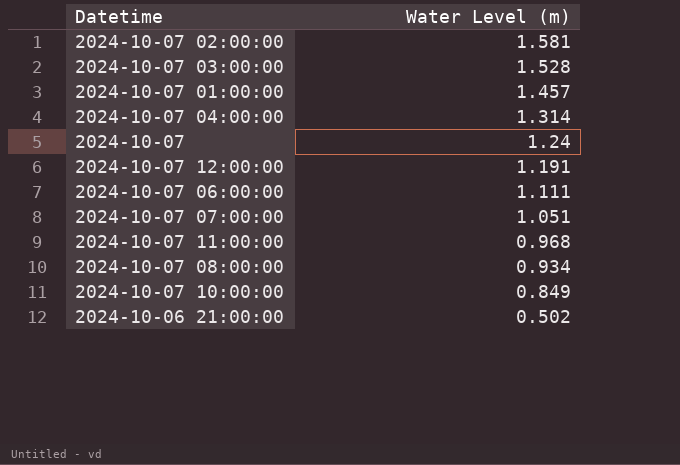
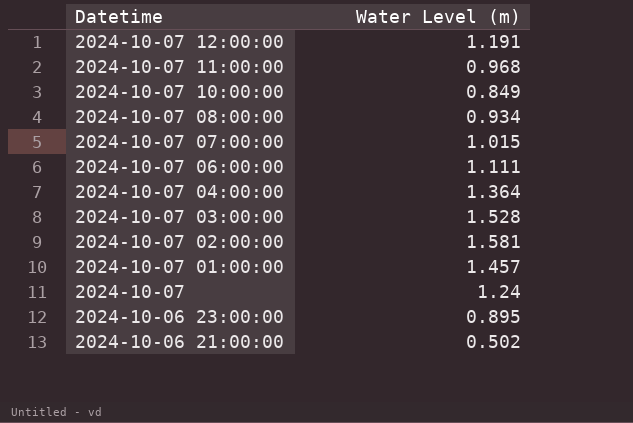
row order: Water Level (m) descending -> Datetime descending
2024-10-07 07:00:00 | Water Level (m): 1.051 -> 1.015
2024-10-07 04:00:00 | Water Level (m): 1.314 -> 1.364
row 2024-10-06 23:00:00: none -> 0.895

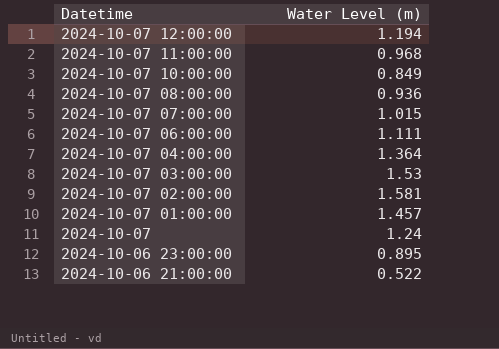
2024-10-07 12:00:00 | Water Level (m): 1.191 -> 1.194
2024-10-07 08:00:00 | Water Level (m): 0.934 -> 0.936
2024-10-07 03:00:00 | Water Level (m): 1.528 -> 1.53
2024-10-06 21:00:00 | Water Level (m): 0.502 -> 0.522

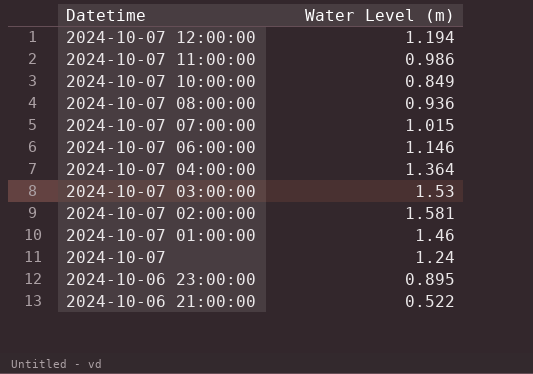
2024-10-07 11:00:00 | Water Level (m): 0.968 -> 0.986
2024-10-07 06:00:00 | Water Level (m): 1.111 -> 1.146
2024-10-07 01:00:00 | Water Level (m): 1.457 -> 1.46

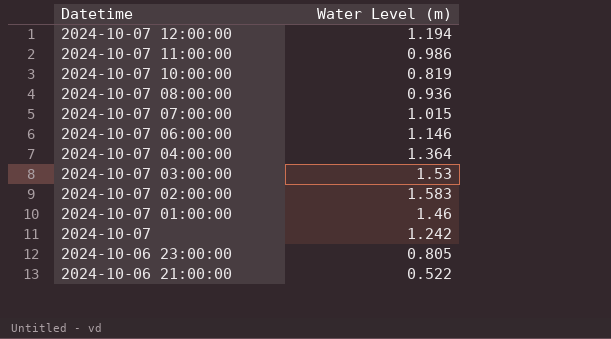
2024-10-07 10:00:00 | Water Level (m): 0.849 -> 0.819
2024-10-07 02:00:00 | Water Level (m): 1.581 -> 1.583
2024-10-07 | Water Level (m): 1.24 -> 1.242
2024-10-06 23:00:00 | Water Level (m): 0.895 -> 0.805

